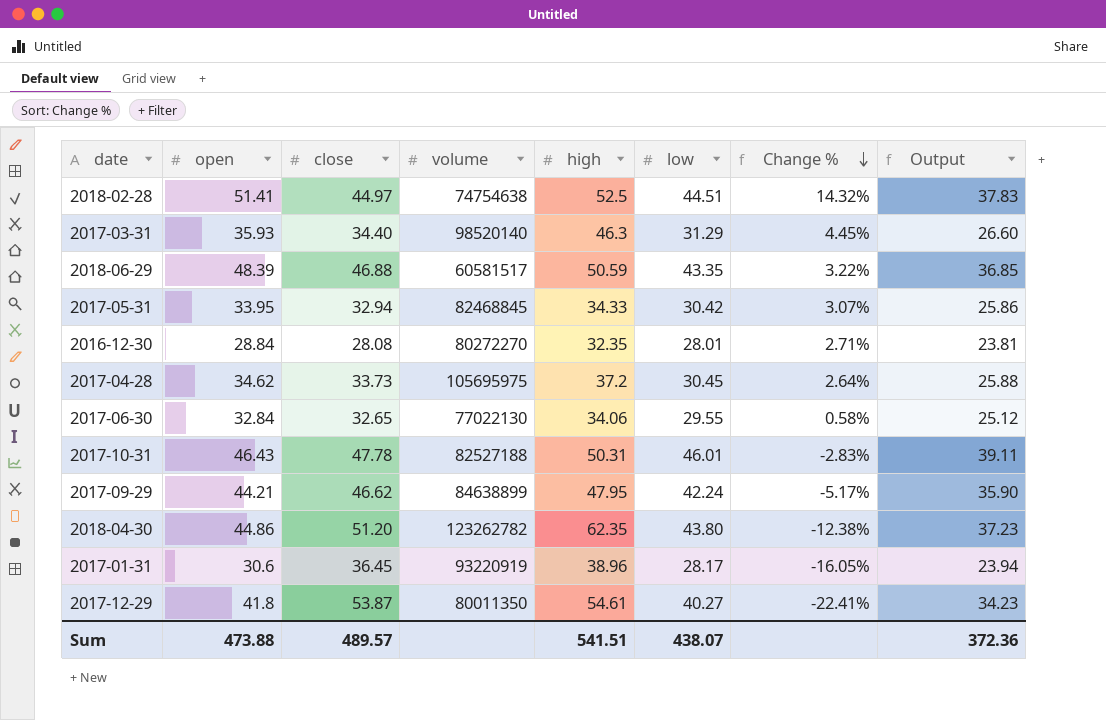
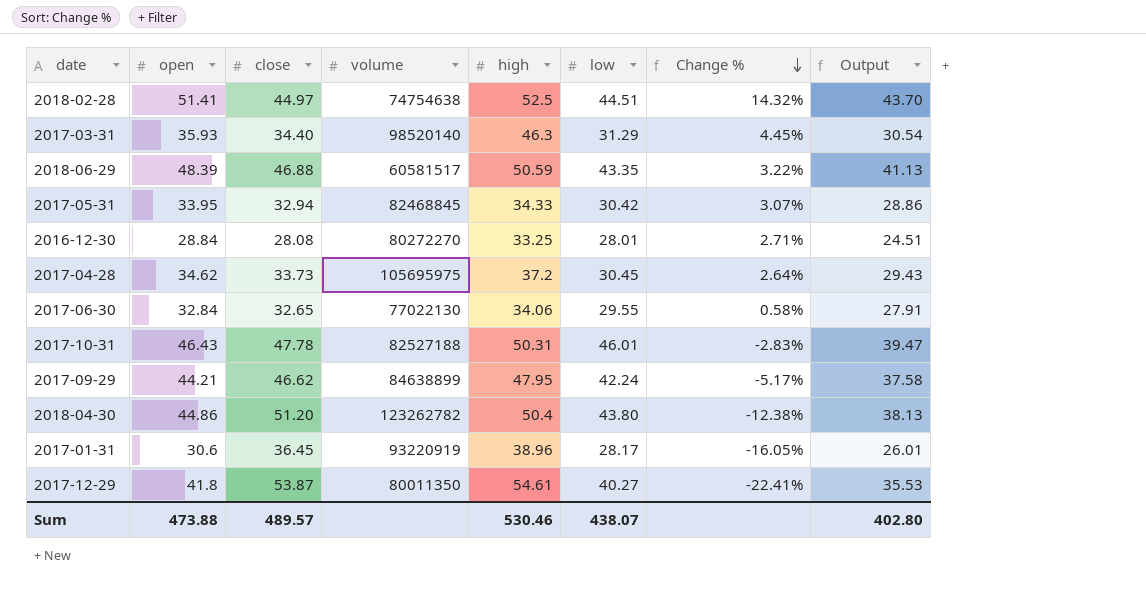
column Output | formula: [low] * 0.85 -> [open] * 0.85
2016-12-30 | high: 32.35 -> 33.25
2018-04-30 | high: 62.35 -> 50.4
Sum | high: 541.51 -> 530.46
Sum | Output: 372.36 -> 402.80

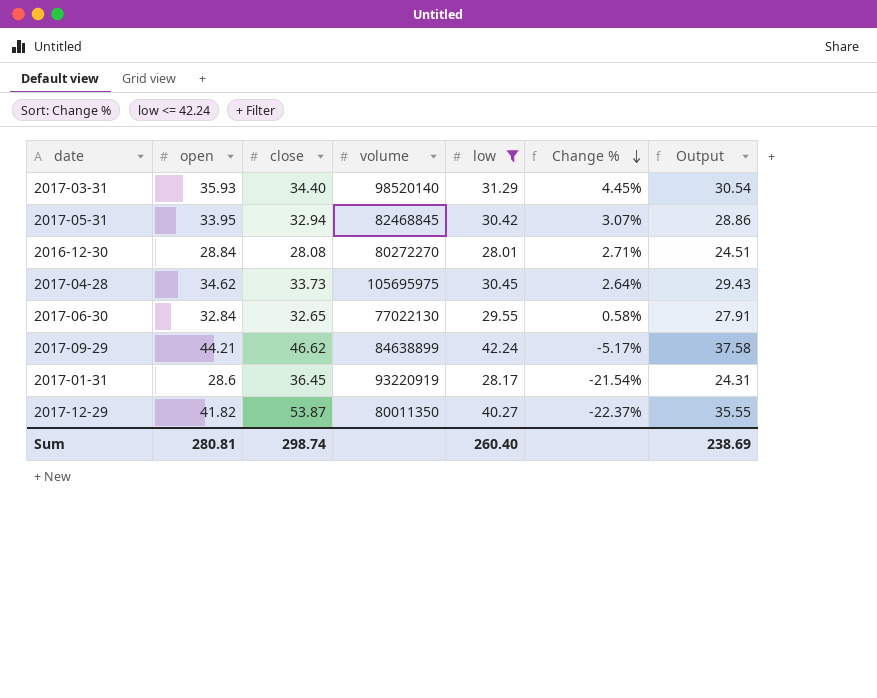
filter: none -> low <= 42.24
column high | position: 5 -> none
2017-01-31 | open: 30.6 -> 28.6
2017-01-31 | Change %: -16.05% -> -21.54%
2017-01-31 | Output: 26.01 -> 24.31
2017-12-29 | open: 41.8 -> 41.82
2017-12-29 | Change %: -22.41% -> -22.37%
2017-12-29 | Output: 35.53 -> 35.55
Sum | open: 473.88 -> 280.81
Sum | close: 489.57 -> 298.74
Sum | low: 438.07 -> 260.40
Sum | Output: 402.80 -> 238.69

